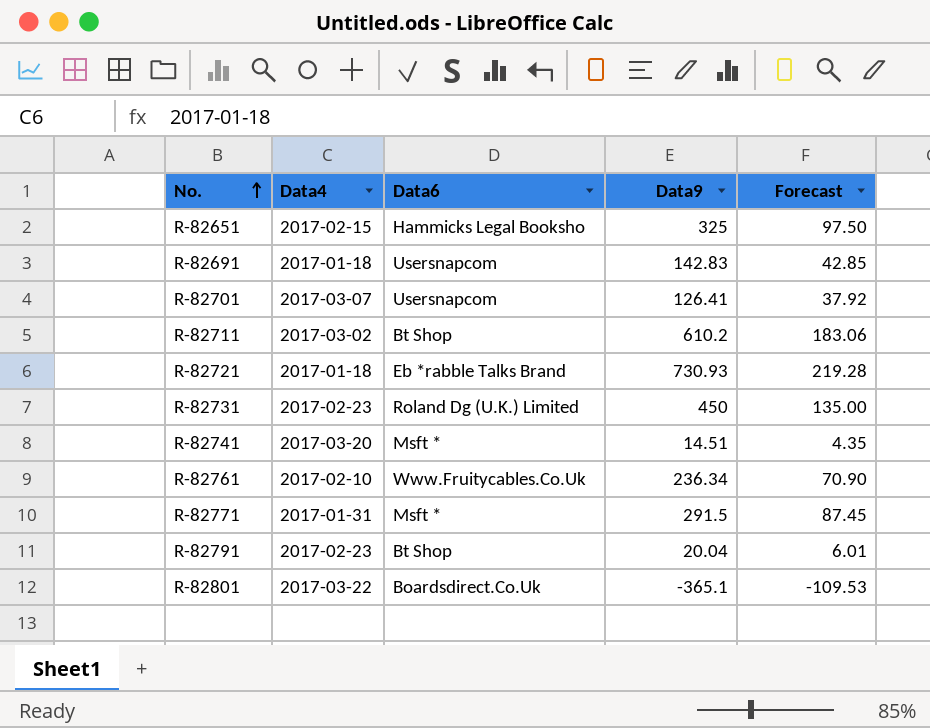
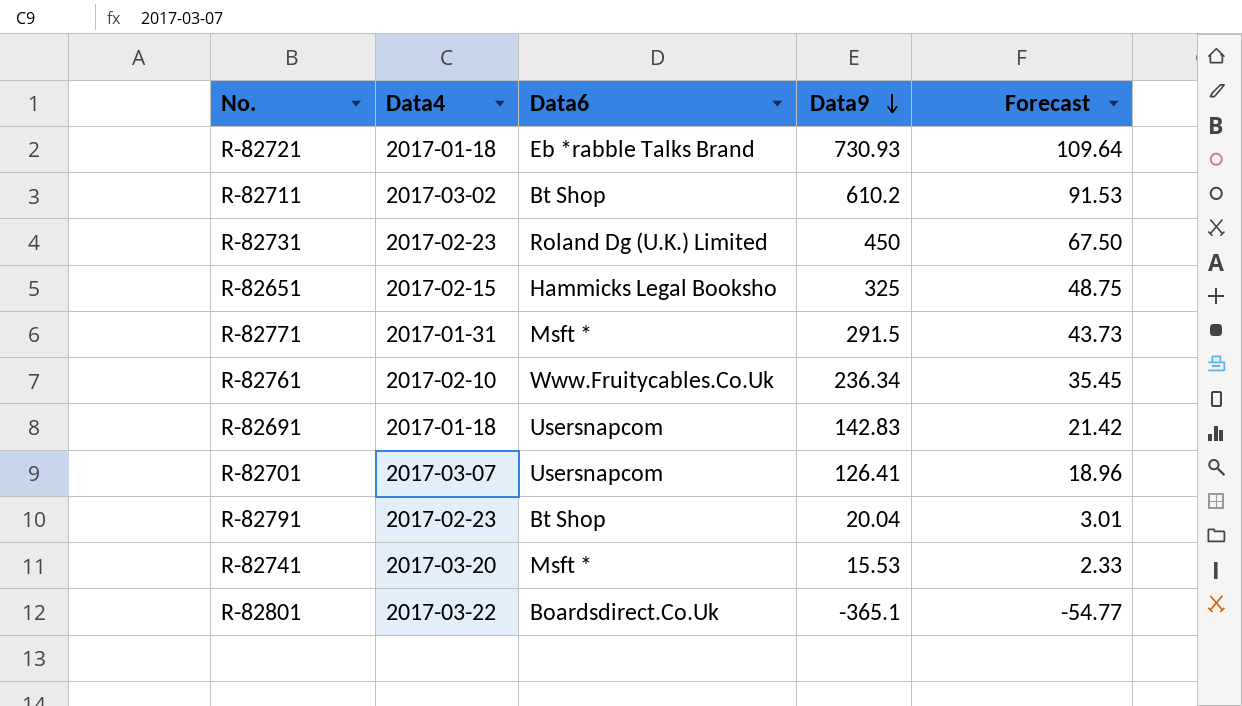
row order: No. ascending -> Data9 descending
column Forecast | formula: [Data9] * 0.3 -> [Data9] * 0.15
R-82741 | Data9: 14.51 -> 15.53

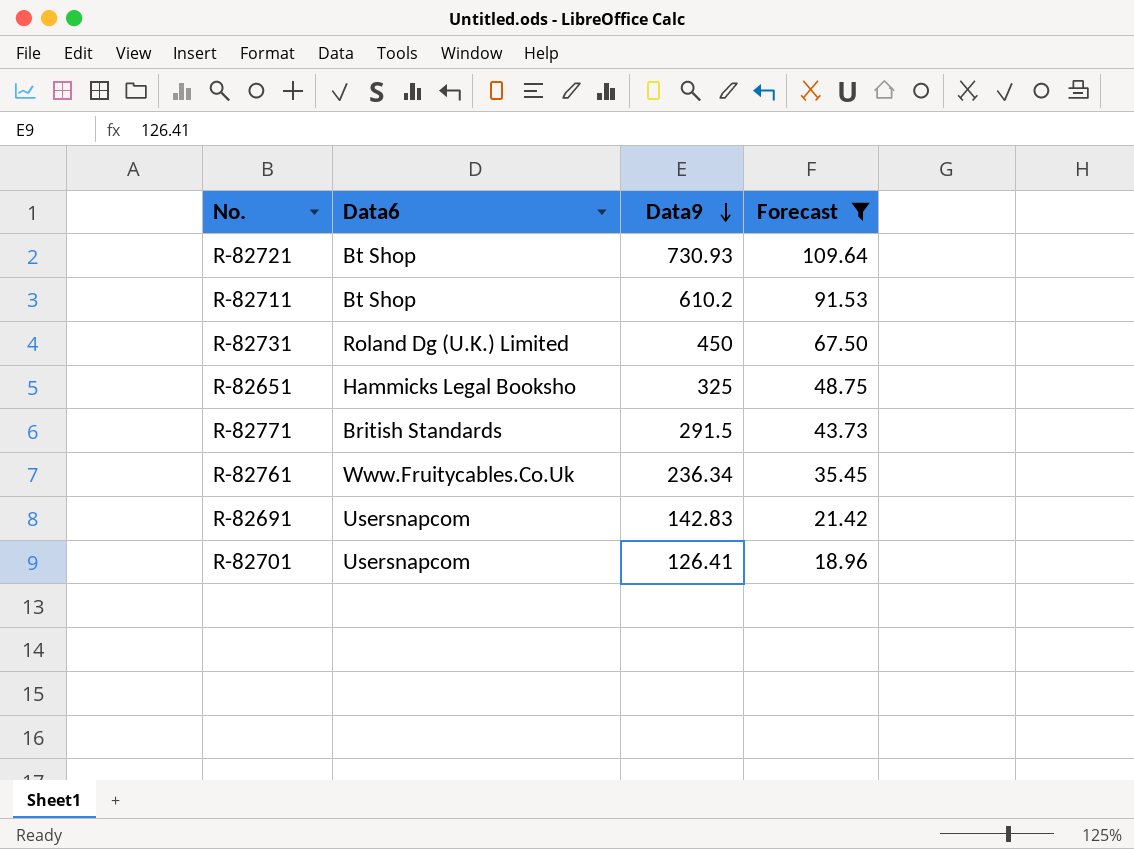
filter: none -> Forecast >= 18.96
column Data4 | position: 2 -> none
R-82721 | Data6: Eb *rabble Talks Brand -> Bt Shop
R-82771 | Data6: Msft * -> British Standards

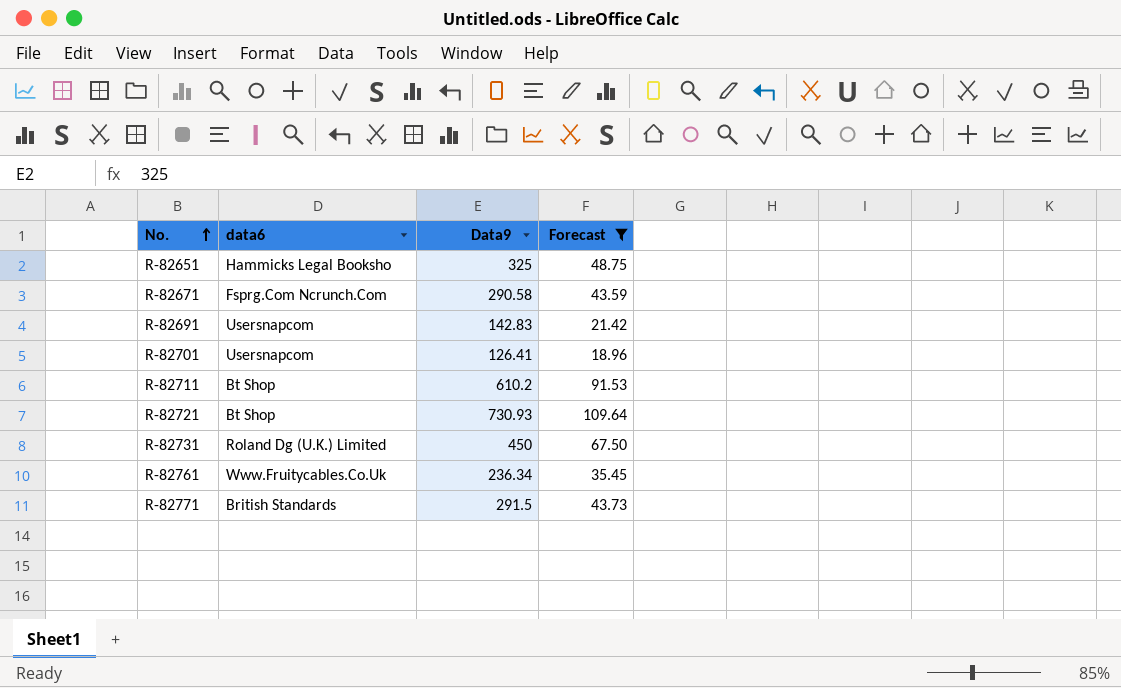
row order: Data9 descending -> No. ascending
column name: Data6 -> data6
row R-82671: none -> Fsprg.Com Ncrunch.Com | 290.58 | 43.59

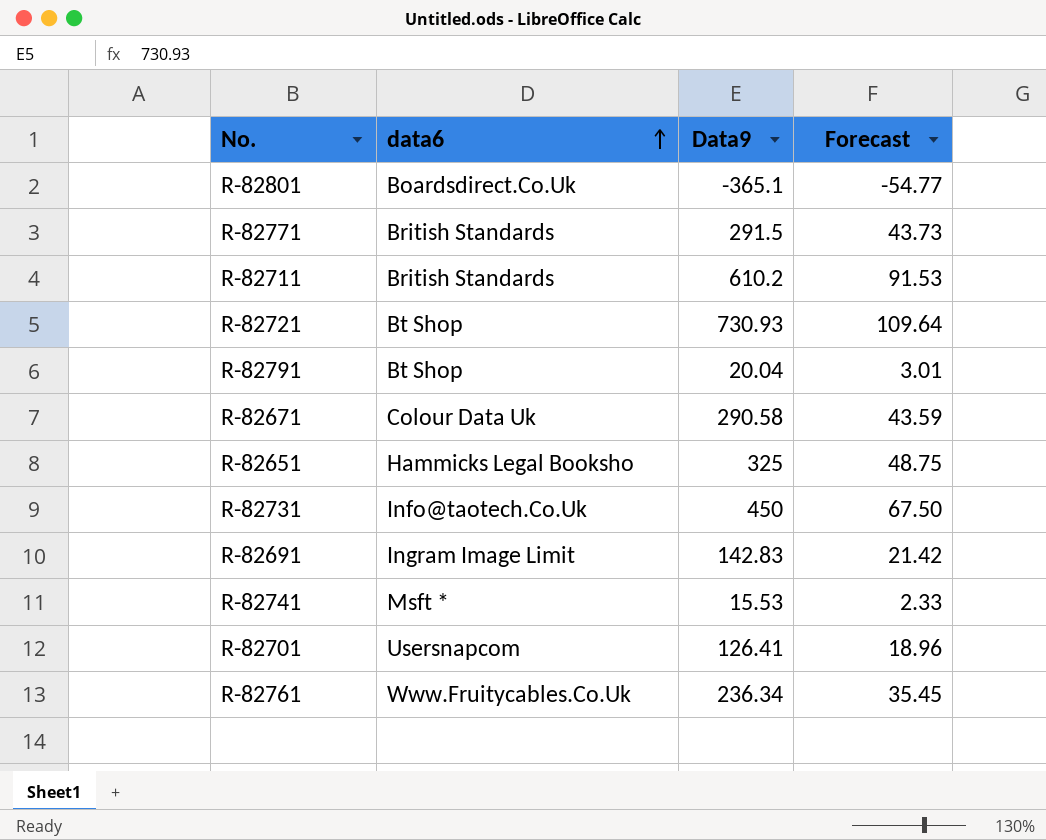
filter: Forecast >= 18.96 -> none
row order: No. ascending -> data6 ascending
R-82711 | data6: Bt Shop -> British Standards
R-82671 | data6: Fsprg.Com Ncrunch.Com -> Colour Data Uk
R-82731 | data6: Roland Dg (U.K.) Limited -> Info@taotech.Co.Uk
R-82691 | data6: Usersnapcom -> Ingram Image Limit

